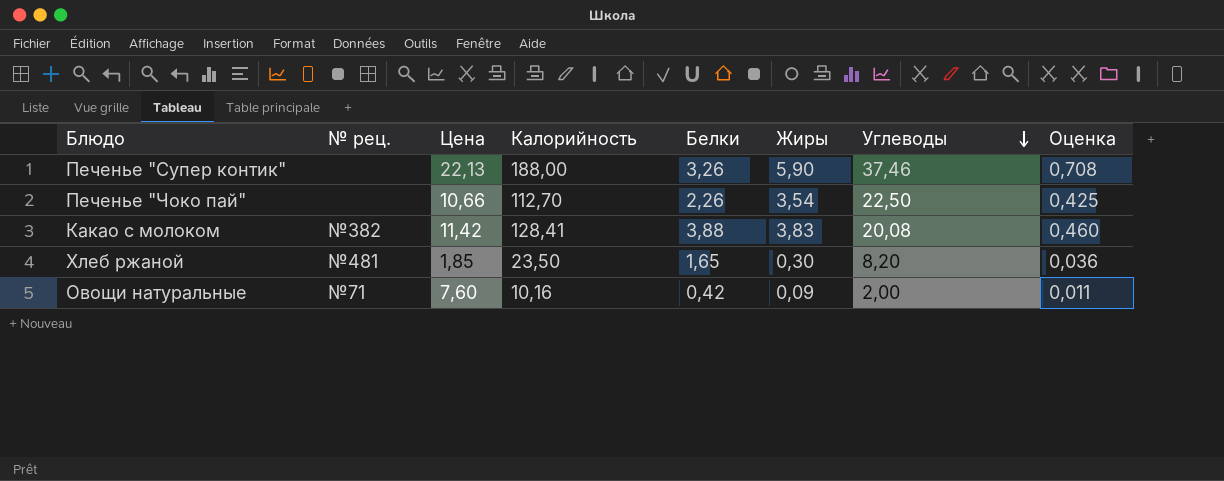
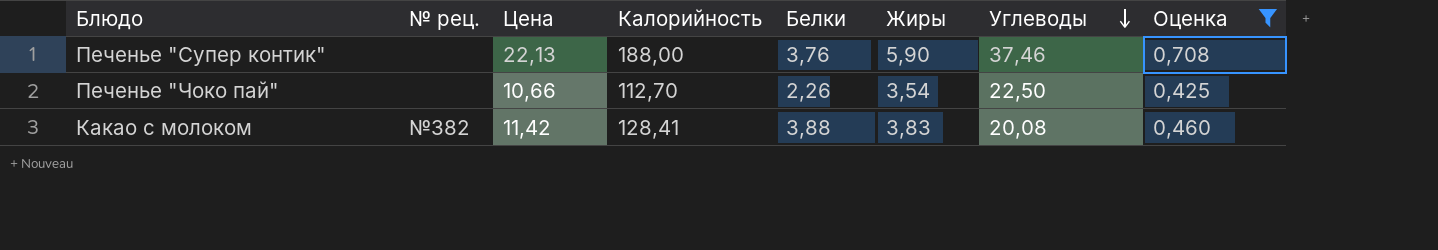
filter: none -> Оценка >= 0,425
Печенье "Супер контик" | Белки: 3,26 -> 3,76

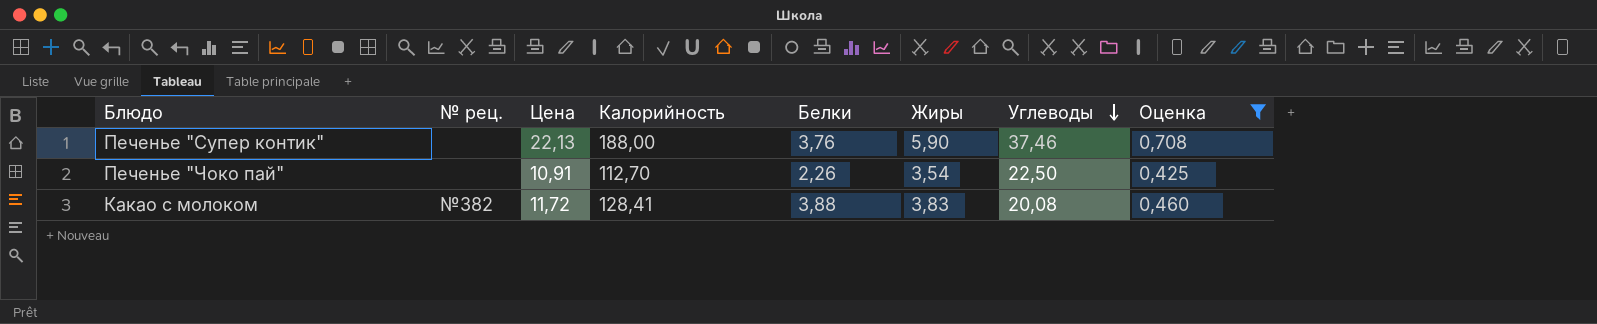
Печенье "Чоко пай" | Цена: 10,66 -> 10,91
Какао с молоком | Цена: 11,42 -> 11,72

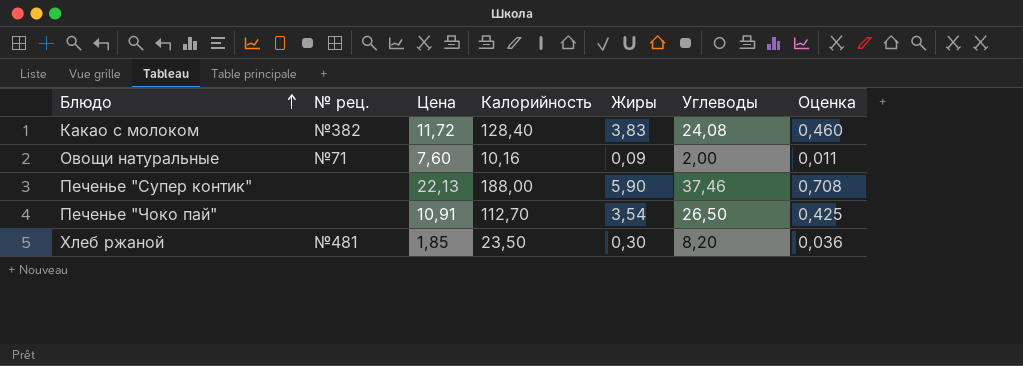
filter: Оценка >= 0,425 -> none
row order: Углеводы descending -> Блюдо ascending
column Белки | position: 5 -> none
Какао с молоком | Калорийность: 128,41 -> 128,40
Какао с молоком | Углеводы: 20,08 -> 24,08
Печенье "Чоко пай" | Углеводы: 22,50 -> 26,50

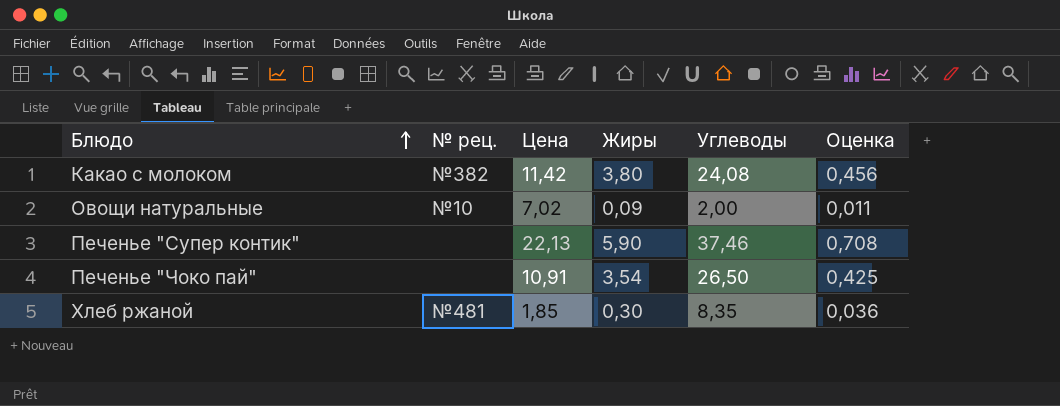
column Калорийность | position: 4 -> none
Какао с молоком | Цена: 11,72 -> 11,42
Какао с молоком | Жиры: 3,83 -> 3,80
Какао с молоком | Оценка: 0,460 -> 0,456
Овощи натуральные | № рец.: №71 -> №10
Овощи натуральные | Цена: 7,60 -> 7,02
Хлеб ржаной | Углеводы: 8,20 -> 8,35

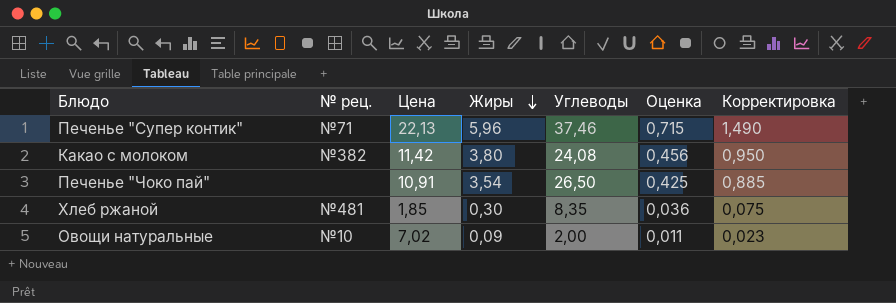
row order: Блюдо ascending -> Жиры descending
column Корректировка | formula: none -> [Жиры] * 0,25
Печенье "Супер контик" | № рец.: none -> №71
Печенье "Супер контик" | Жиры: 5,90 -> 5,96
Печенье "Супер контик" | Оценка: 0,708 -> 0,715

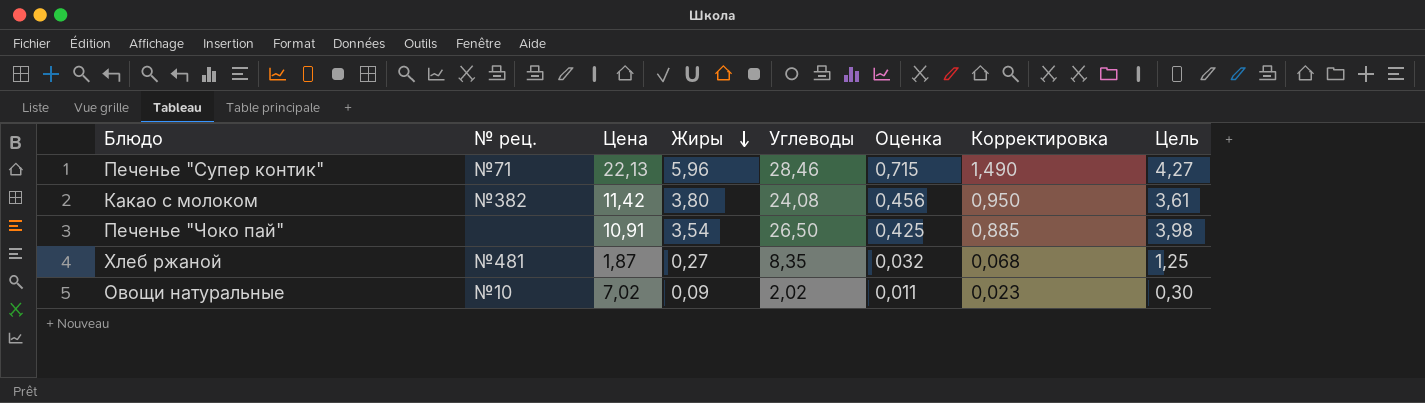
column Цель | formula: none -> [Углеводы] * 0,15
Печенье "Супер контик" | Углеводы: 37,46 -> 28,46
Хлеб ржаной | Цена: 1,85 -> 1,87
Хлеб ржаной | Жиры: 0,30 -> 0,27
Хлеб ржаной | Оценка: 0,036 -> 0,032
Хлеб ржаной | Корректировка: 0,075 -> 0,068
Овощи натуральные | Углеводы: 2,00 -> 2,02

